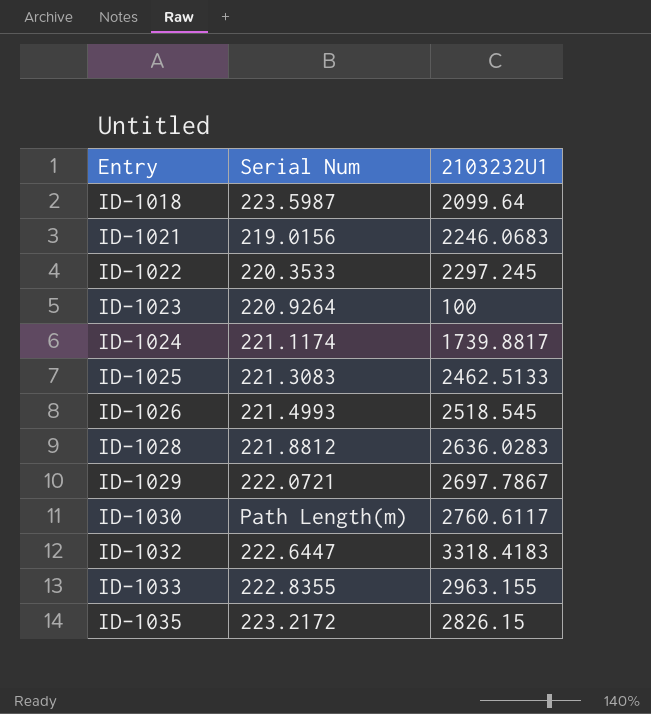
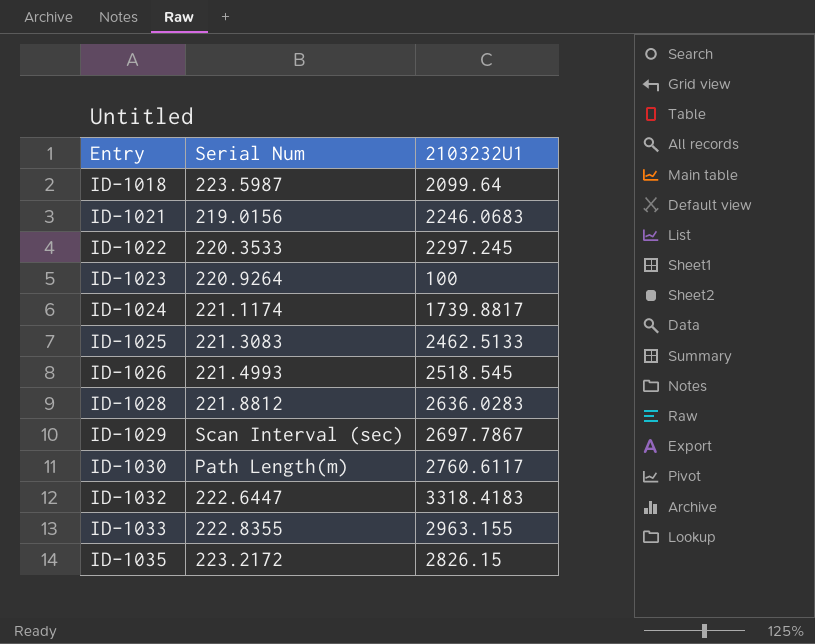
ID-1029 | Serial Num: 222.0721 -> Scan Interval (sec)

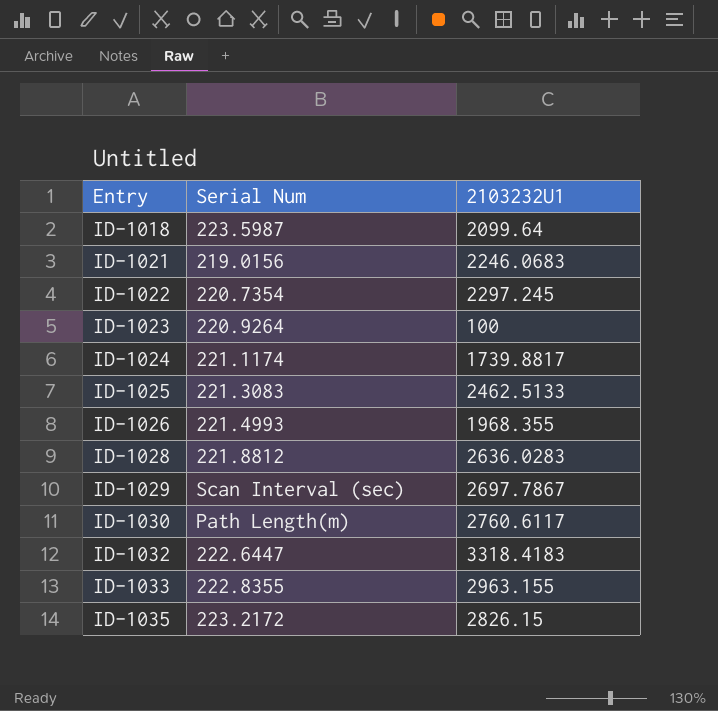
ID-1022 | Serial Num: 220.3533 -> 220.7354
ID-1026 | 2103232U1: 2518.545 -> 1968.355

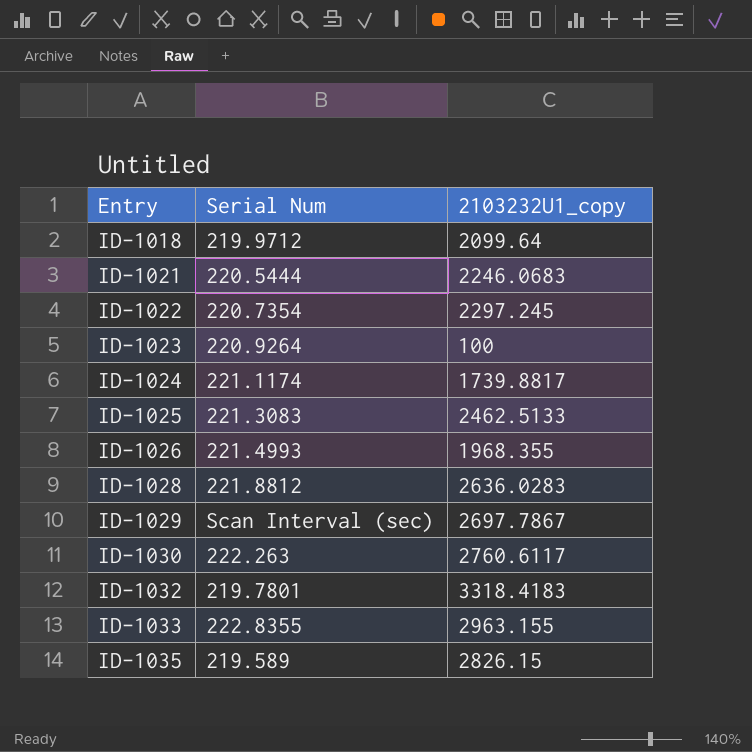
column name: 2103232U1 -> 2103232U1_copy
ID-1018 | Serial Num: 223.5987 -> 219.9712
ID-1021 | Serial Num: 219.0156 -> 220.5444
ID-1030 | Serial Num: Path Length(m) -> 222.263
ID-1032 | Serial Num: 222.6447 -> 219.7801
ID-1035 | Serial Num: 223.2172 -> 219.589

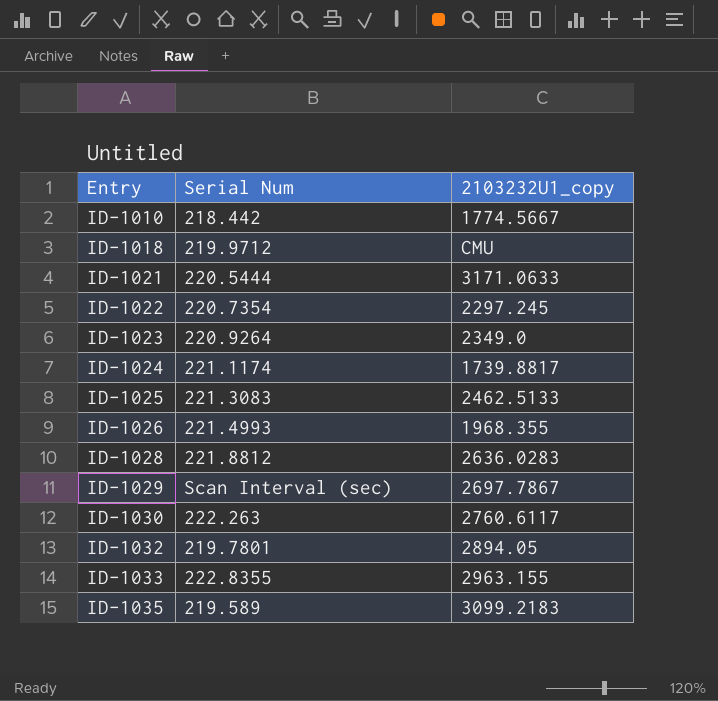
row ID-1010: none -> 218.442 | 1774.5667
ID-1018 | 2103232U1_copy: 2099.64 -> CMU
ID-1021 | 2103232U1_copy: 2246.0683 -> 3171.0633
ID-1023 | 2103232U1_copy: 100 -> 2349.0
ID-1032 | 2103232U1_copy: 3318.4183 -> 2894.05
ID-1035 | 2103232U1_copy: 2826.15 -> 3099.2183

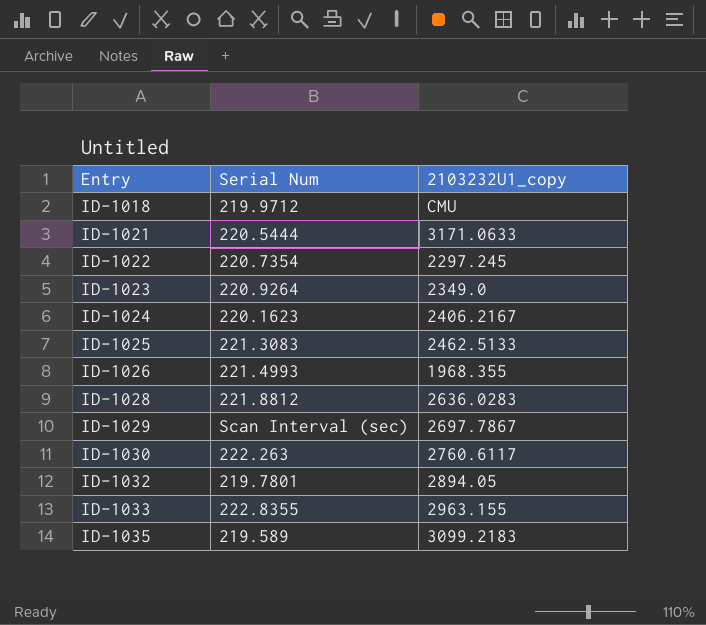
row ID-1010: 218.442 | 1774.5667 -> none
ID-1024 | Serial Num: 221.1174 -> 220.1623
ID-1024 | 2103232U1_copy: 1739.8817 -> 2406.2167

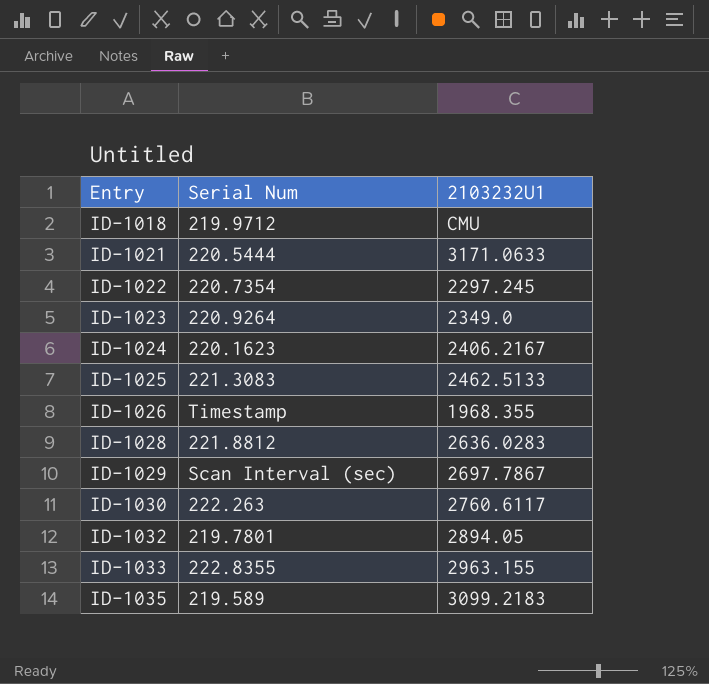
column name: 2103232U1_copy -> 2103232U1
ID-1026 | Serial Num: 221.4993 -> Timestamp

